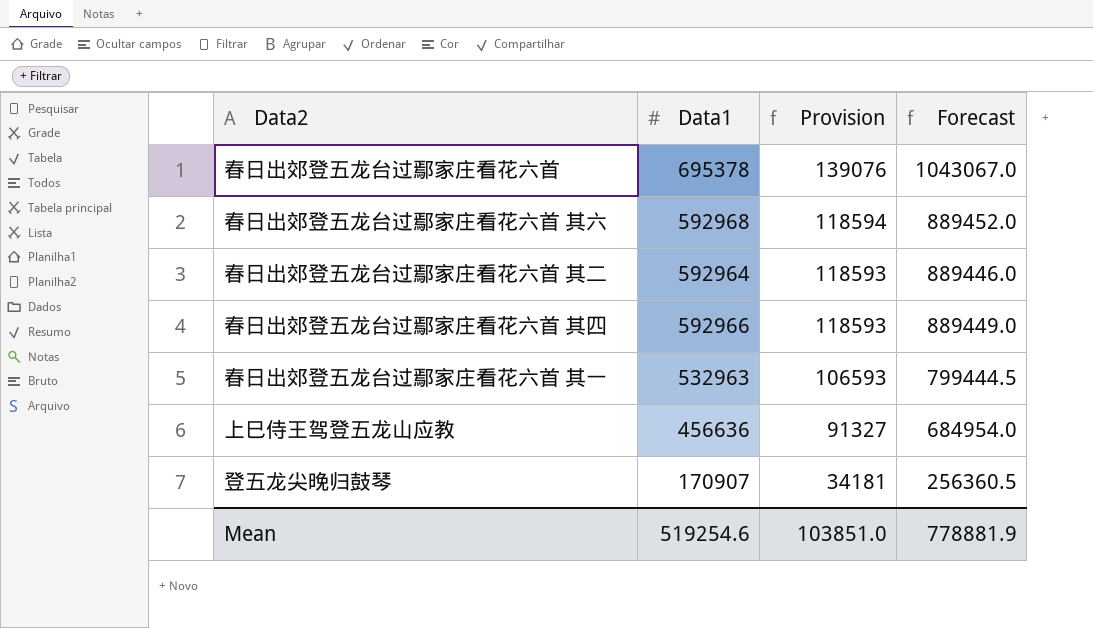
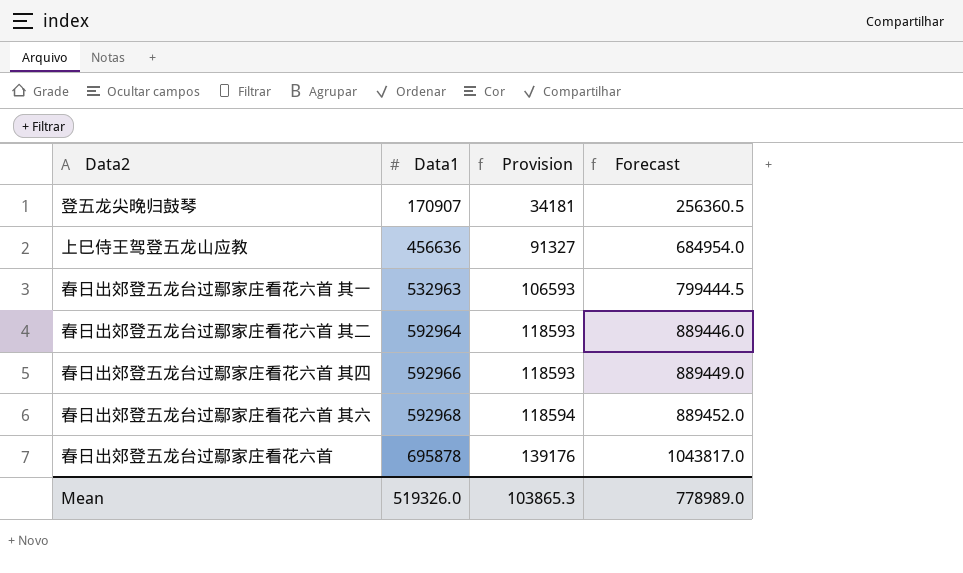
row order: Provision descending -> Data1 ascending
春日出郊登五龙台过鄢家庄看花六首 | Data1: 695378 -> 695878
春日出郊登五龙台过鄢家庄看花六首 | Provision: 139076 -> 139176
春日出郊登五龙台过鄢家庄看花六首 | Forecast: 1043067.0 -> 1043817.0
Mean | Data1: 519254.6 -> 519326.0
Mean | Provision: 103851.0 -> 103865.3
Mean | Forecast: 778881.9 -> 778989.0

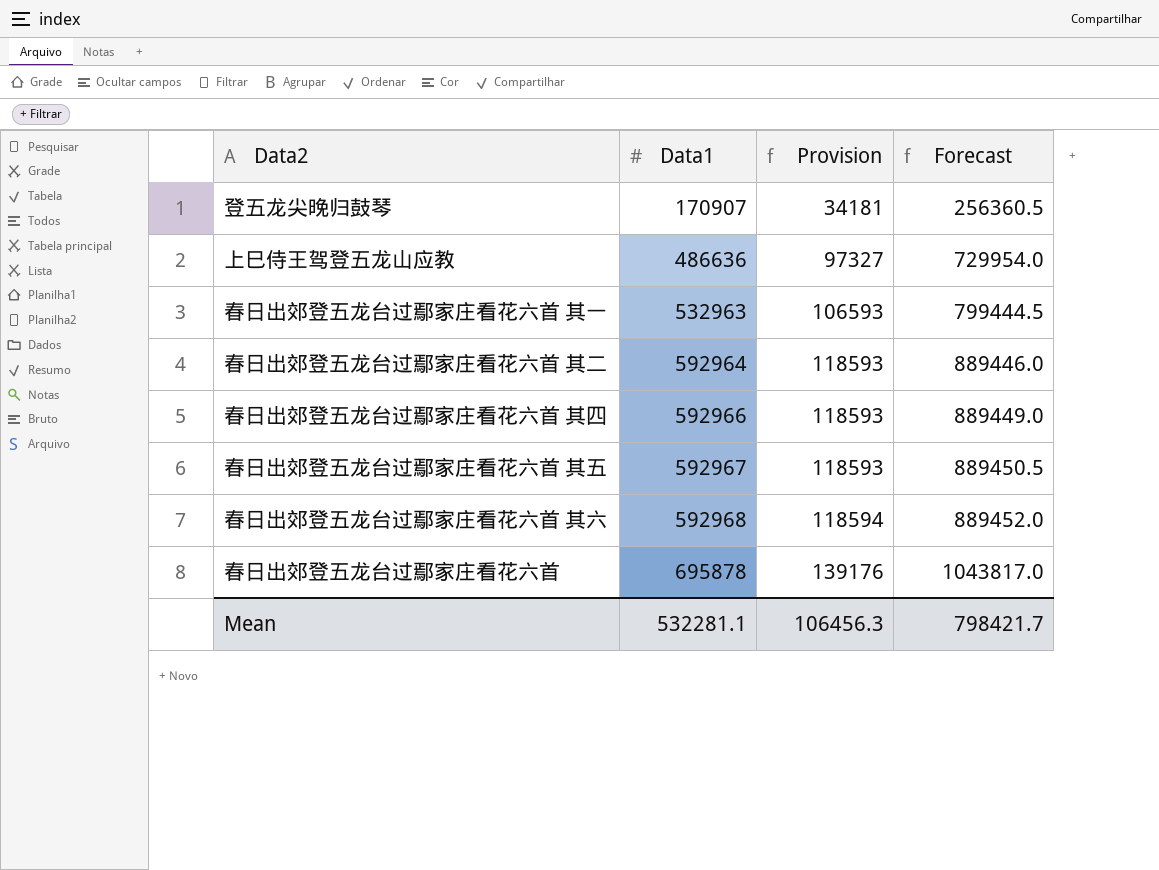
上巳侍王驾登五龙山应教 | Data1: 456636 -> 486636
上巳侍王驾登五龙山应教 | Provision: 91327 -> 97327
上巳侍王驾登五龙山应教 | Forecast: 684954.0 -> 729954.0
row 春日出郊登五龙台过鄢家庄看花六首 其五: none -> 592967 | 118593 | 889450.5
Mean | Data1: 519326.0 -> 532281.1
Mean | Provision: 103865.3 -> 106456.3
Mean | Forecast: 778989.0 -> 798421.7

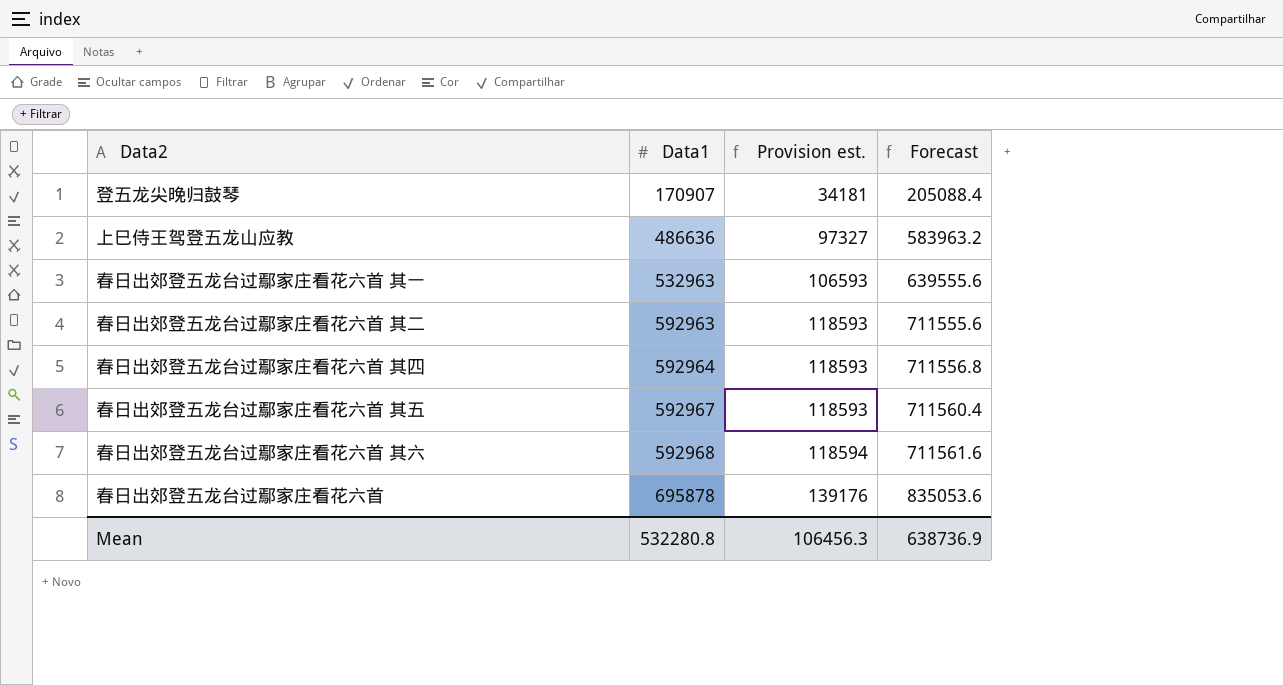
column name: Provision -> Provision est.
column Forecast | formula: [Data1] * 1.5 -> [Data1] * 1.2
春日出郊登五龙台过鄢家庄看花六首 其二 | Data1: 592964 -> 592963
春日出郊登五龙台过鄢家庄看花六首 其四 | Data1: 592966 -> 592964
Mean | Data1: 532281.1 -> 532280.8
Mean | Forecast: 798421.7 -> 638736.9

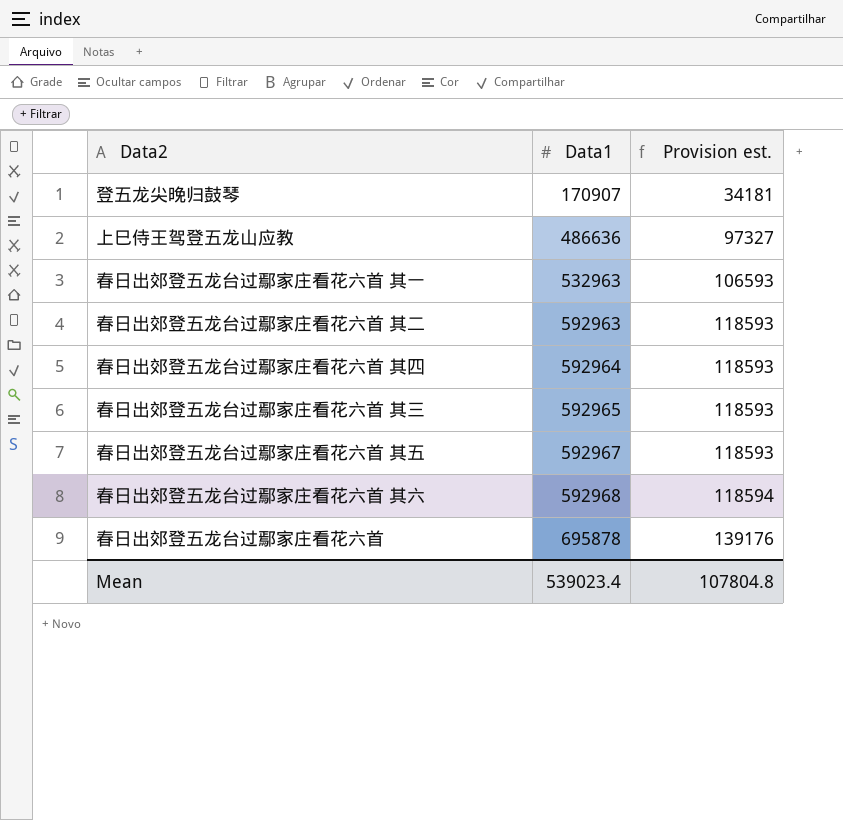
column Forecast | formula: [Data1] * 1.2 -> none
row 春日出郊登五龙台过鄢家庄看花六首 其三: none -> 592965 | 118593
Mean | Data1: 532280.8 -> 539023.4
Mean | Provision est.: 106456.3 -> 107804.8

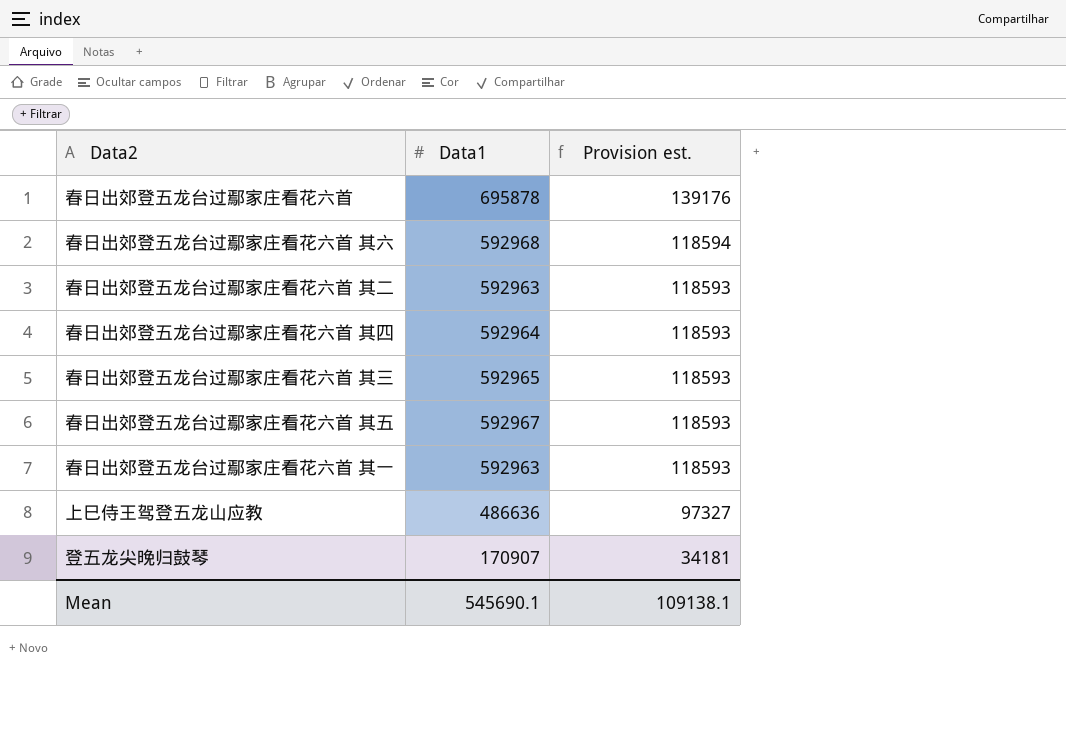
row order: Data1 ascending -> Provision est. descending
春日出郊登五龙台过鄢家庄看花六首 其一 | Data1: 532963 -> 592963
春日出郊登五龙台过鄢家庄看花六首 其一 | Provision est.: 106593 -> 118593
Mean | Data1: 539023.4 -> 545690.1
Mean | Provision est.: 107804.8 -> 109138.1

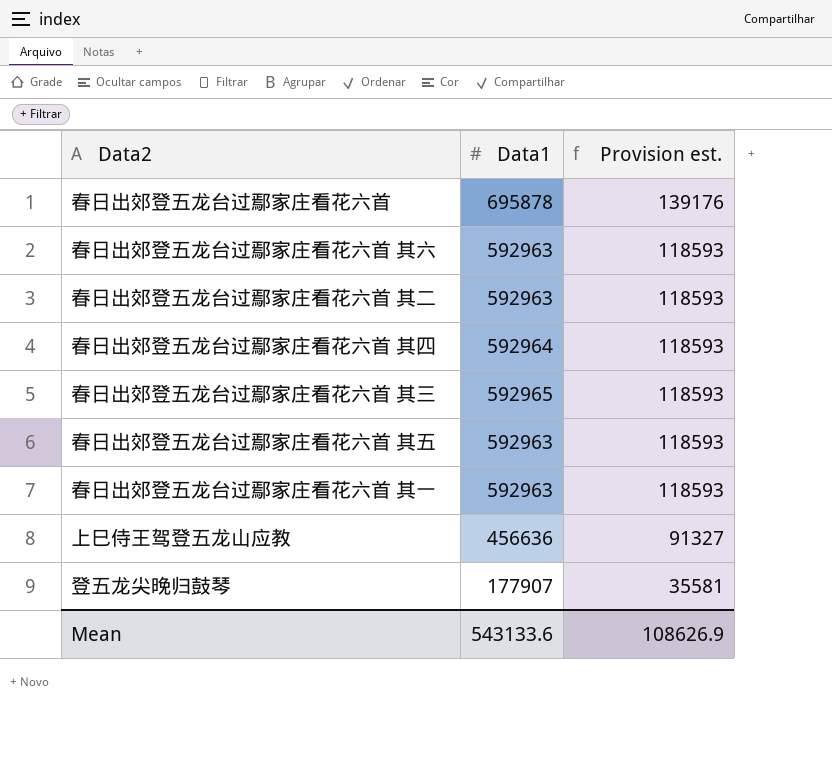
春日出郊登五龙台过鄢家庄看花六首 其六 | Data1: 592968 -> 592963
春日出郊登五龙台过鄢家庄看花六首 其六 | Provision est.: 118594 -> 118593
春日出郊登五龙台过鄢家庄看花六首 其五 | Data1: 592967 -> 592963
上巳侍王驾登五龙山应教 | Data1: 486636 -> 456636
上巳侍王驾登五龙山应教 | Provision est.: 97327 -> 91327
登五龙尖晚归鼓琴 | Data1: 170907 -> 177907
登五龙尖晚归鼓琴 | Provision est.: 34181 -> 35581
Mean | Data1: 545690.1 -> 543133.6
Mean | Provision est.: 109138.1 -> 108626.9

